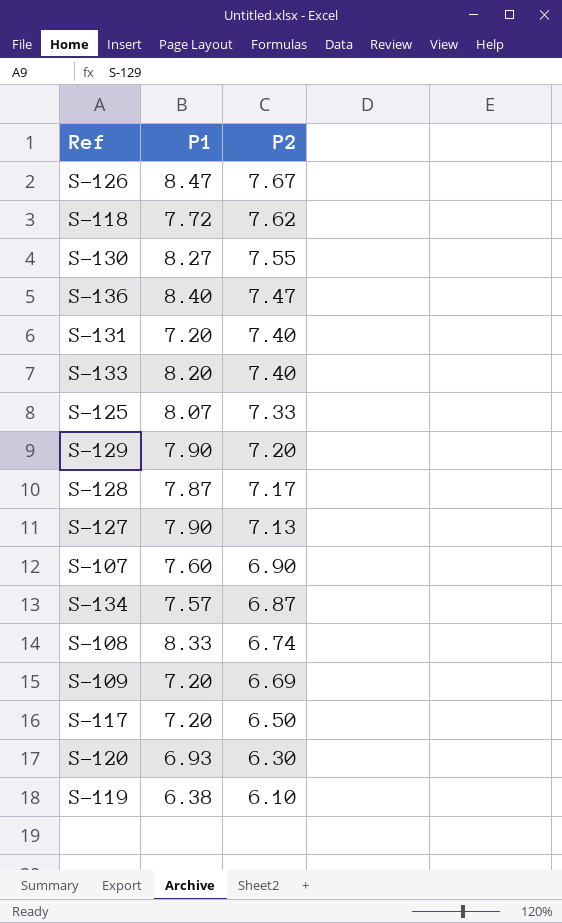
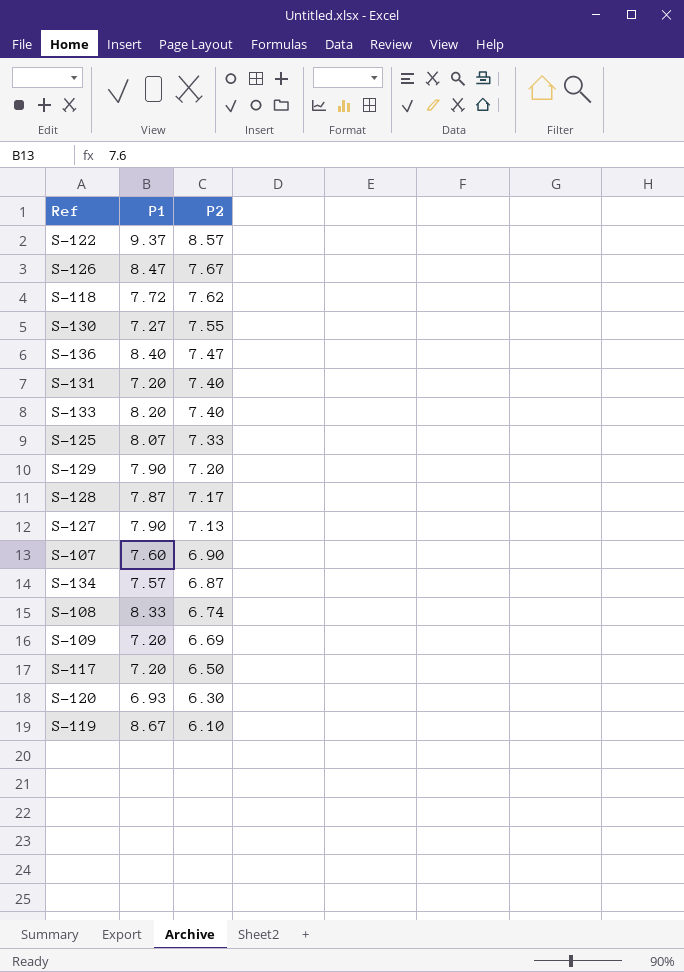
row S-122: none -> 9.37 | 8.57
S-130 | P1: 8.27 -> 7.27
S-119 | P1: 6.38 -> 8.67

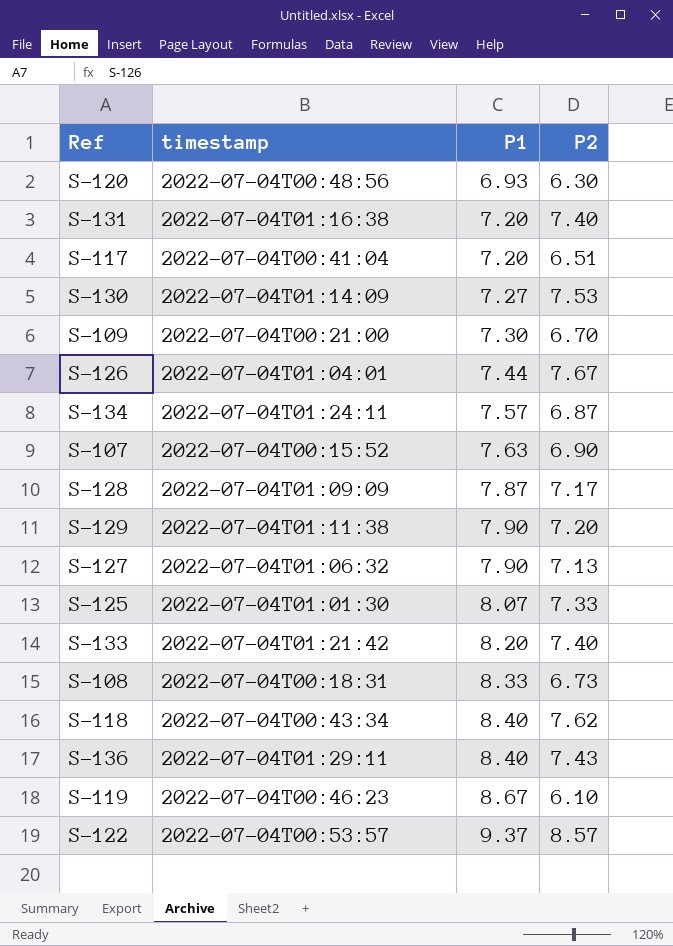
row order: P2 descending -> P1 ascending
column timestamp | position: none -> 2
S-117 | P2: 6.50 -> 6.51
S-130 | P2: 7.55 -> 7.53
S-109 | P1: 7.20 -> 7.30
S-109 | P2: 6.69 -> 6.70
S-126 | P1: 8.47 -> 7.44
S-107 | P1: 7.60 -> 7.63
S-108 | P2: 6.74 -> 6.73
S-118 | P1: 7.72 -> 8.40
S-136 | P2: 7.47 -> 7.43

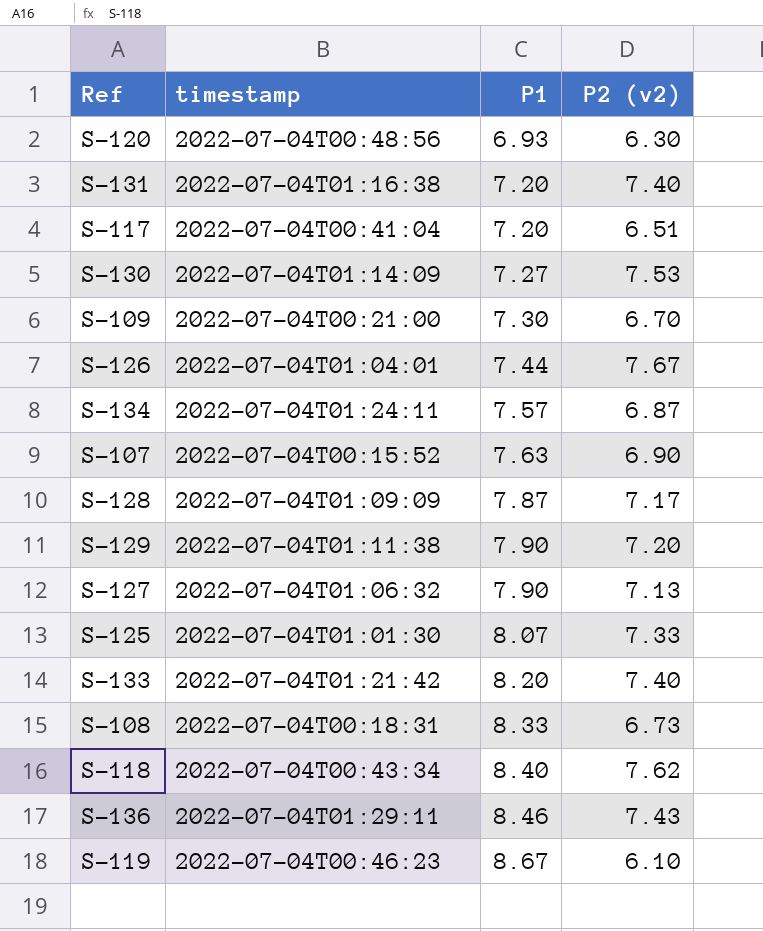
column name: P2 -> P2 (v2)
row S-122: 2022-07-04T00:53:57 | 9.37 | 8.57 -> none
S-136 | P1: 8.40 -> 8.46

